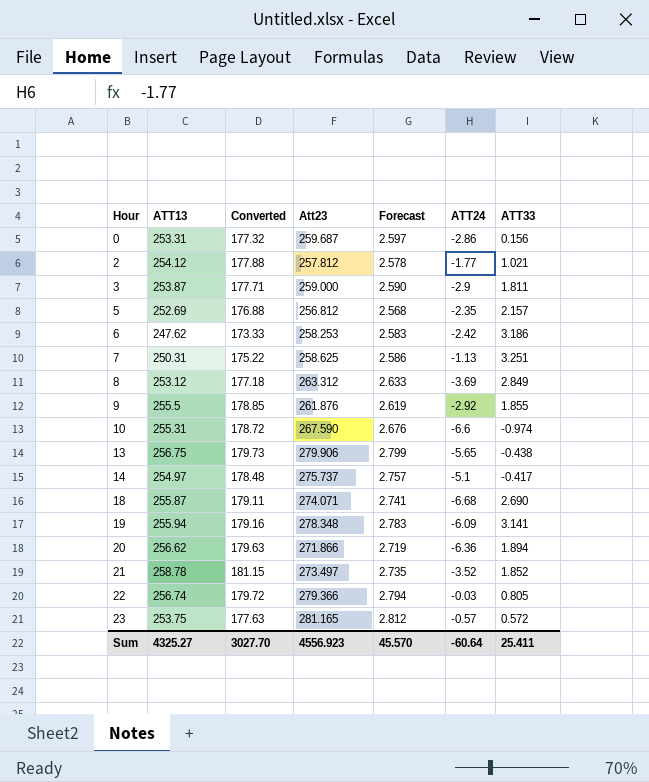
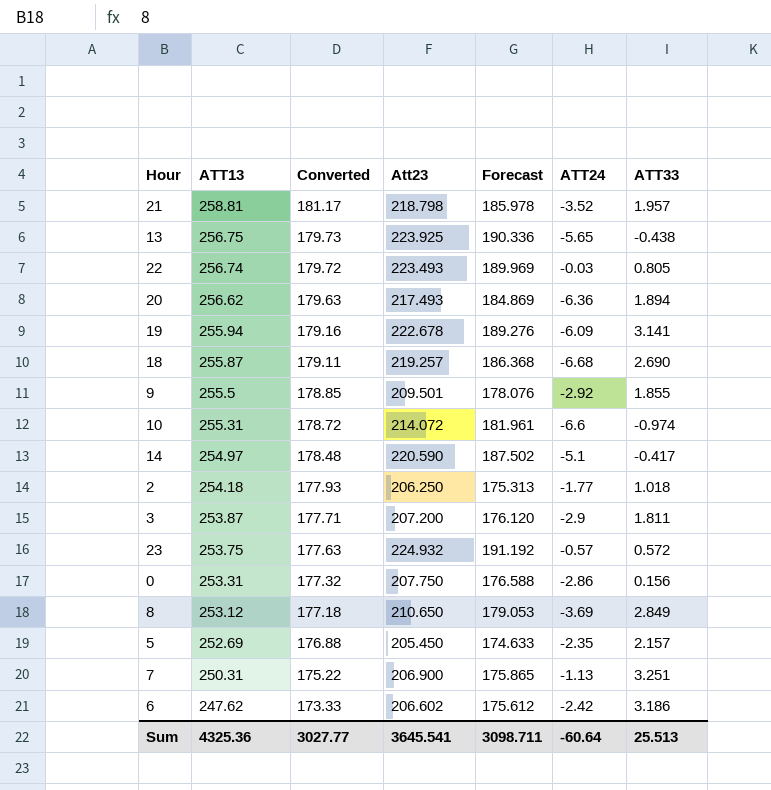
row order: Hour ascending -> ATT13 descending
column Forecast | formula: [Att23] * 0.01 -> [Att23] * 0.85
21 | ATT13: 258.78 -> 258.81
21 | Converted: 181.15 -> 181.17
21 | Att23: 273.497 -> 218.798
21 | ATT33: 1.852 -> 1.957
13 | Att23: 279.906 -> 223.925
22 | Att23: 279.366 -> 223.493
20 | Att23: 271.866 -> 217.493
19 | Att23: 278.348 -> 222.678
18 | Att23: 274.071 -> 219.257
9 | Att23: 261.876 -> 209.501
10 | Att23: 267.590 -> 214.072
14 | Att23: 275.737 -> 220.590
2 | ATT13: 254.12 -> 254.18
2 | Converted: 177.88 -> 177.93
2 | Att23: 257.812 -> 206.250
2 | ATT33: 1.021 -> 1.018
3 | Att23: 259.000 -> 207.200
23 | Att23: 281.165 -> 224.932
0 | Att23: 259.687 -> 207.750
8 | Att23: 263.312 -> 210.650
5 | Att23: 256.812 -> 205.450
7 | Att23: 258.625 -> 206.900
6 | Att23: 258.253 -> 206.602
Sum | ATT13: 4325.27 -> 4325.36
Sum | Converted: 3027.70 -> 3027.77
Sum | Att23: 4556.923 -> 3645.541
Sum | Forecast: 45.570 -> 3098.711
Sum | ATT33: 25.411 -> 25.513

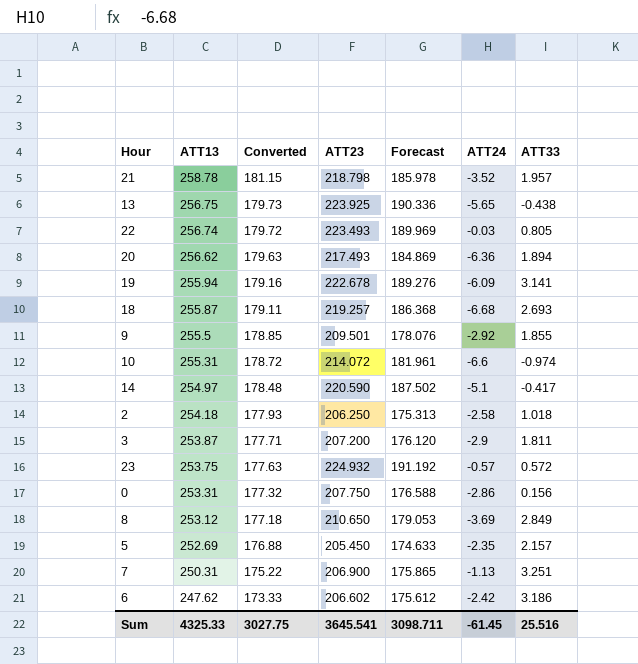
column name: Att23 -> ATT23
21 | ATT13: 258.81 -> 258.78
21 | Converted: 181.17 -> 181.15
18 | ATT33: 2.690 -> 2.693
2 | ATT24: -1.77 -> -2.58
Sum | ATT13: 4325.36 -> 4325.33
Sum | Converted: 3027.77 -> 3027.75
Sum | ATT24: -60.64 -> -61.45
Sum | ATT33: 25.513 -> 25.516

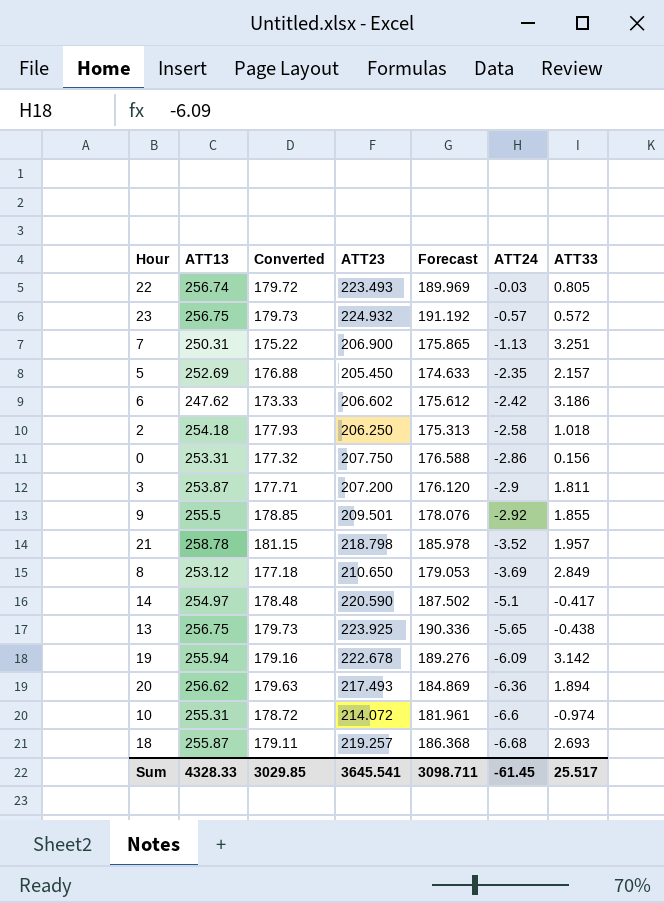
row order: ATT13 descending -> ATT24 descending
23 | ATT13: 253.75 -> 256.75
23 | Converted: 177.63 -> 179.73
19 | ATT33: 3.141 -> 3.142
Sum | ATT13: 4325.33 -> 4328.33
Sum | Converted: 3027.75 -> 3029.85
Sum | ATT33: 25.516 -> 25.517

